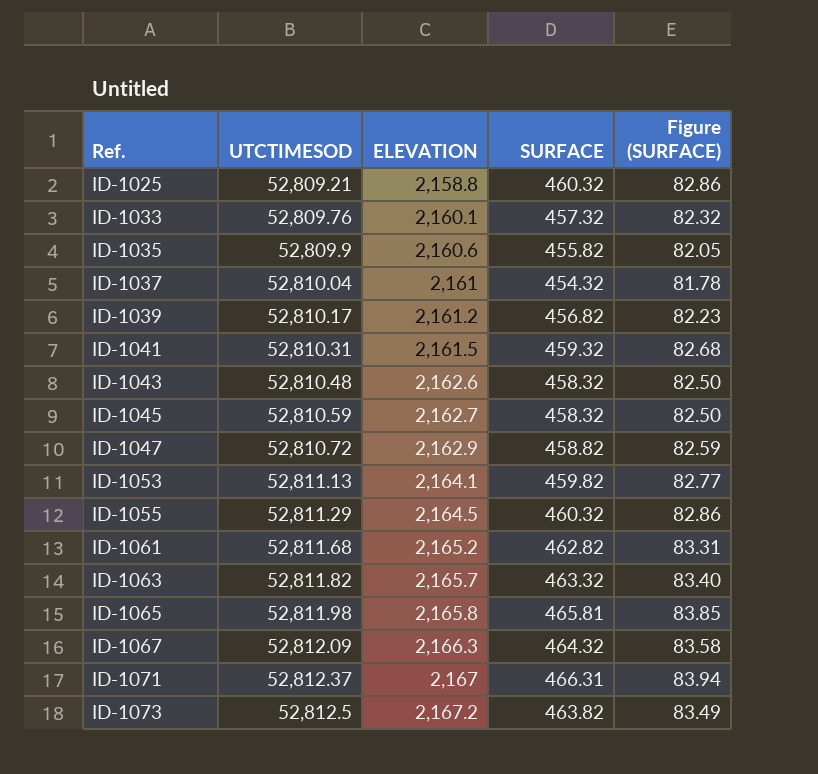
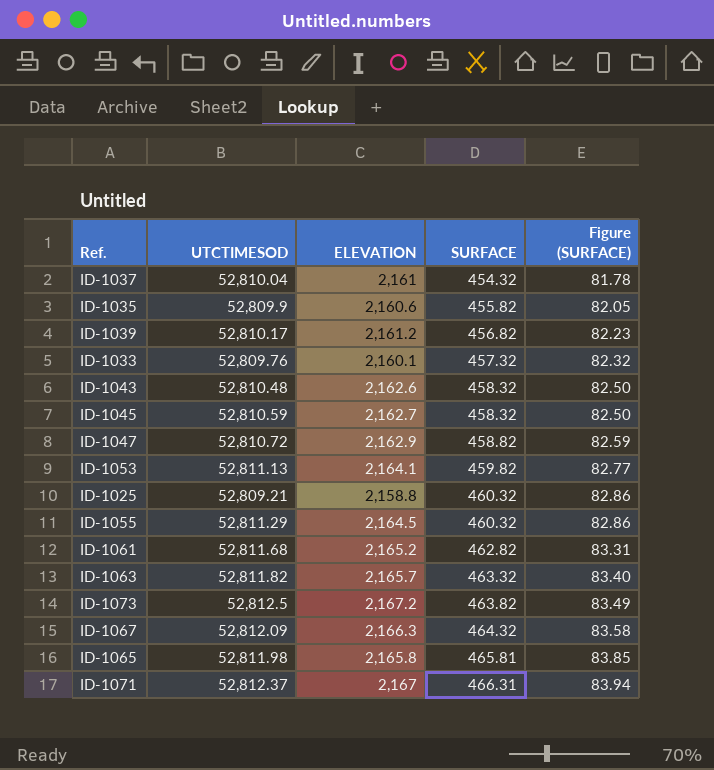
row order: Ref. ascending -> SURFACE ascending
row ID-1041: 52,810.31 | 2,161.5 | 459.32 | 82.68 -> none

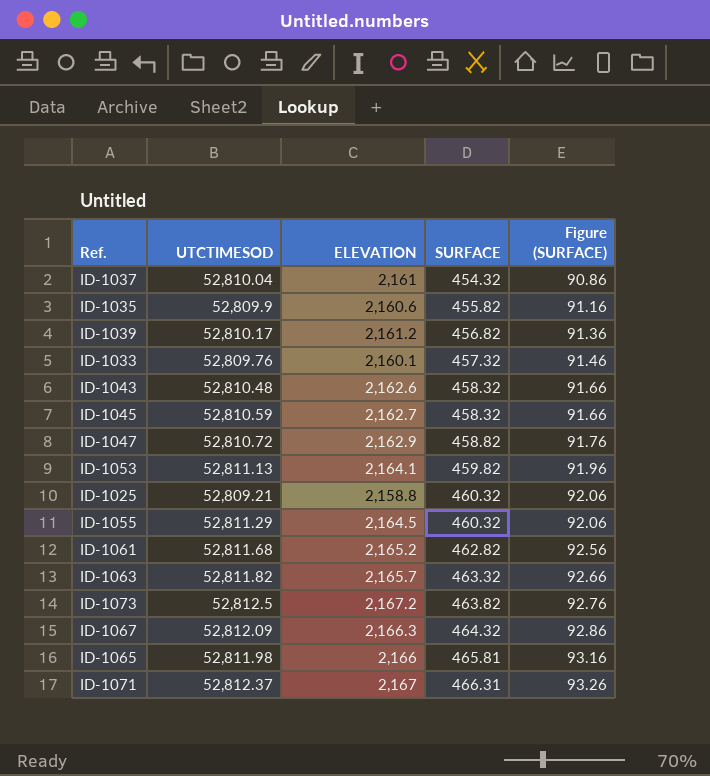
column Figure (SURFACE) | formula: [SURFACE] * 0.18 -> [SURFACE] * 0.2
ID-1065 | ELEVATION: 2,165.8 -> 2,166

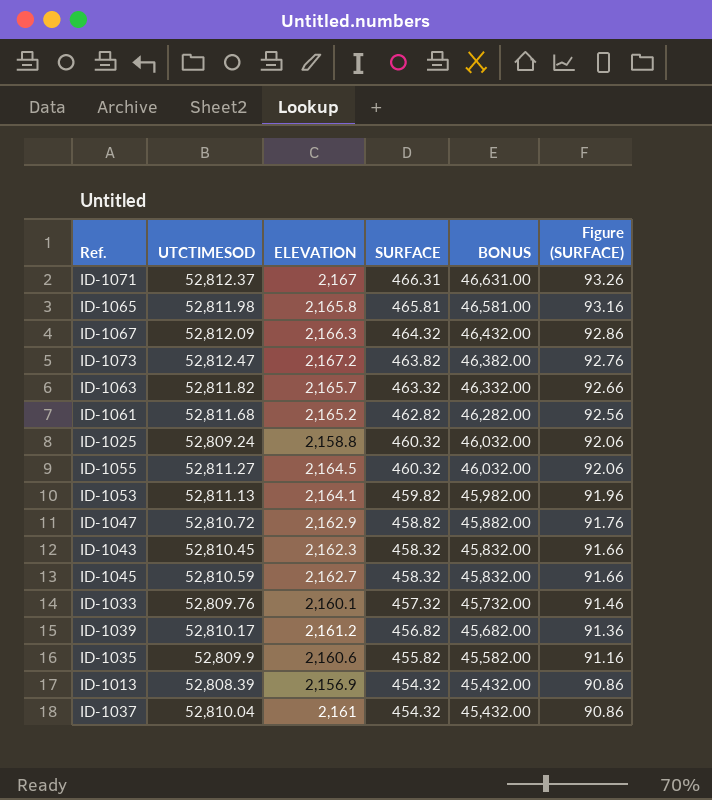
row order: SURFACE ascending -> SURFACE descending
column BONUS | formula: none -> [SURFACE] * 100
ID-1065 | ELEVATION: 2,166 -> 2,165.8
ID-1073 | UTCTIMESOD: 52,812.5 -> 52,812.47
ID-1025 | UTCTIMESOD: 52,809.21 -> 52,809.24
ID-1055 | UTCTIMESOD: 52,811.29 -> 52,811.27
ID-1043 | UTCTIMESOD: 52,810.48 -> 52,810.45
ID-1043 | ELEVATION: 2,162.6 -> 2,162.3
row ID-1013: none -> 52,808.39 | 2,156.9 | 454.32 | 45,432.00 | 90.86

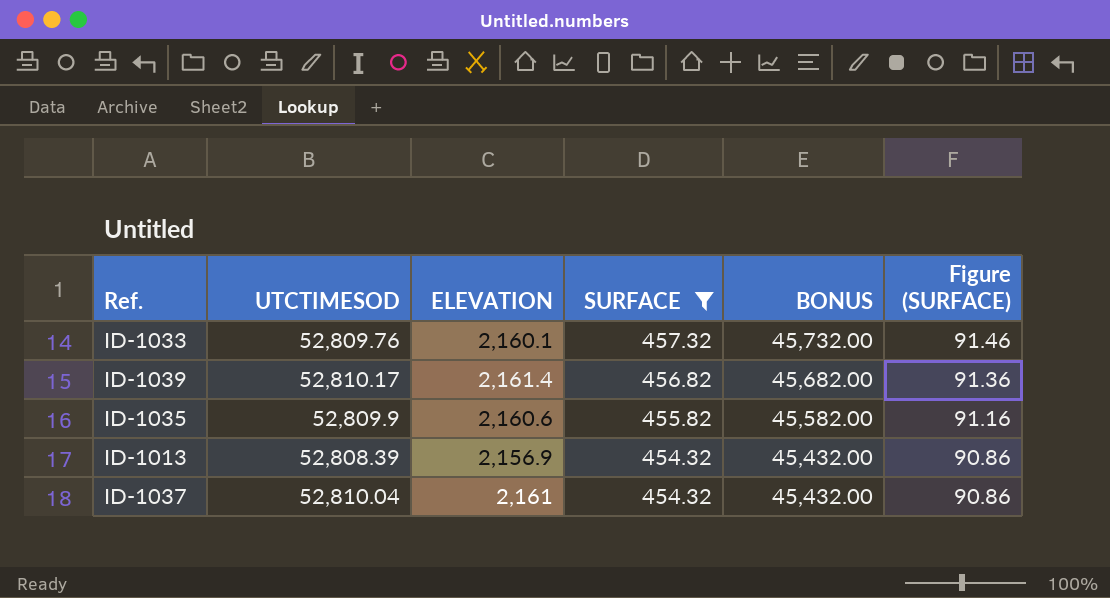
filter: none -> SURFACE <= 457.32
ID-1039 | ELEVATION: 2,161.2 -> 2,161.4

